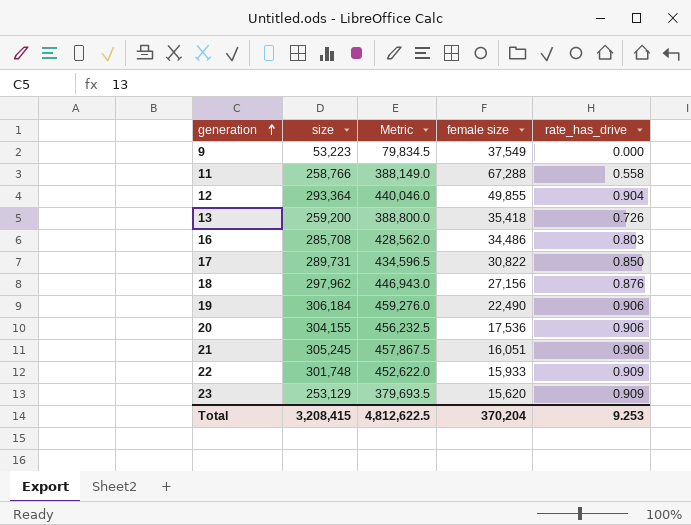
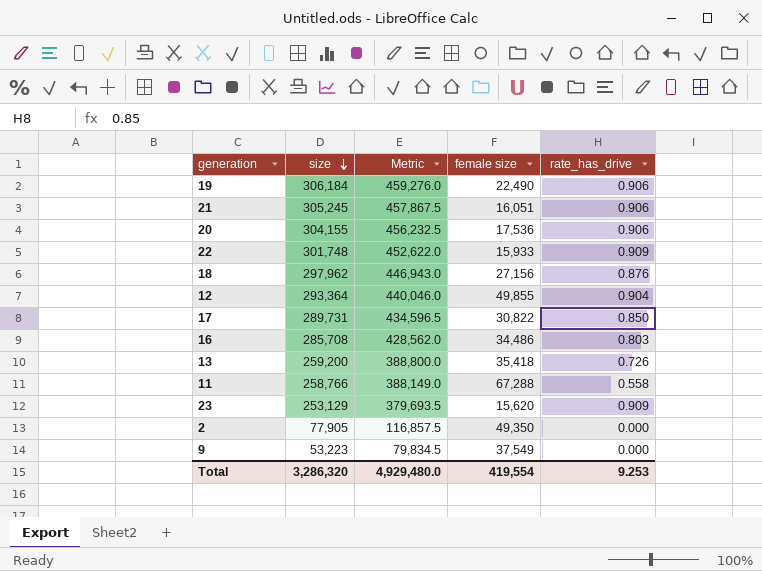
row order: generation ascending -> size descending
row 2: none -> 77,905 | 116,857.5 | 49,350 | 0.000
Total | size: 3,208,415 -> 3,286,320
Total | Metric: 4,812,622.5 -> 4,929,480.0
Total | female size: 370,204 -> 419,554

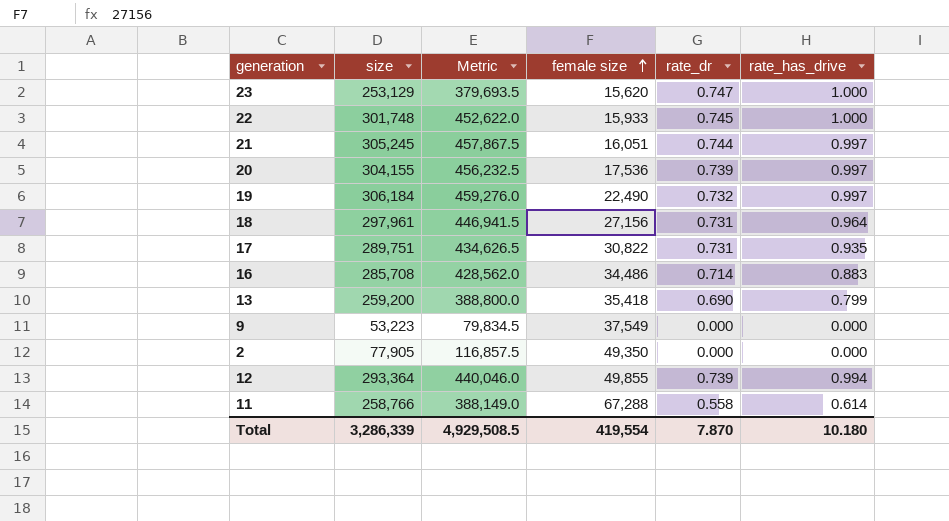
row order: size descending -> female size ascending
column rate_dr | position: none -> 5
23 | rate_has_drive: 0.909 -> 1.000
22 | rate_has_drive: 0.909 -> 1.000
21 | rate_has_drive: 0.906 -> 0.997
20 | rate_has_drive: 0.906 -> 0.997
19 | rate_has_drive: 0.906 -> 0.997
18 | size: 297,962 -> 297,961
18 | Metric: 446,943.0 -> 446,941.5
18 | rate_has_drive: 0.876 -> 0.964
17 | size: 289,731 -> 289,751
17 | Metric: 434,596.5 -> 434,626.5
17 | rate_has_drive: 0.850 -> 0.935
16 | rate_has_drive: 0.803 -> 0.883
13 | rate_has_drive: 0.726 -> 0.799
12 | rate_has_drive: 0.904 -> 0.994
11 | rate_has_drive: 0.558 -> 0.614
Total | size: 3,286,320 -> 3,286,339
Total | Metric: 4,929,480.0 -> 4,929,508.5
Total | rate_has_drive: 9.253 -> 10.180

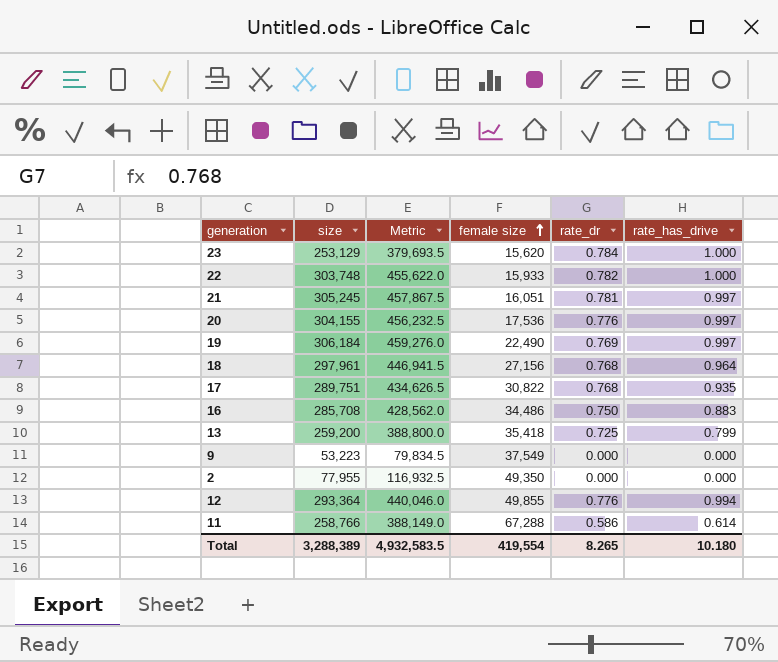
23 | rate_dr: 0.747 -> 0.784
22 | size: 301,748 -> 303,748
22 | Metric: 452,622.0 -> 455,622.0
22 | rate_dr: 0.745 -> 0.782
21 | rate_dr: 0.744 -> 0.781
20 | rate_dr: 0.739 -> 0.776
19 | rate_dr: 0.732 -> 0.769
18 | rate_dr: 0.731 -> 0.768
17 | rate_dr: 0.731 -> 0.768
16 | rate_dr: 0.714 -> 0.750
13 | rate_dr: 0.690 -> 0.725
2 | size: 77,905 -> 77,955
2 | Metric: 116,857.5 -> 116,932.5
12 | rate_dr: 0.739 -> 0.776
11 | rate_dr: 0.558 -> 0.586
Total | size: 3,286,339 -> 3,288,389
Total | Metric: 4,929,508.5 -> 4,932,583.5
Total | rate_dr: 7.870 -> 8.265

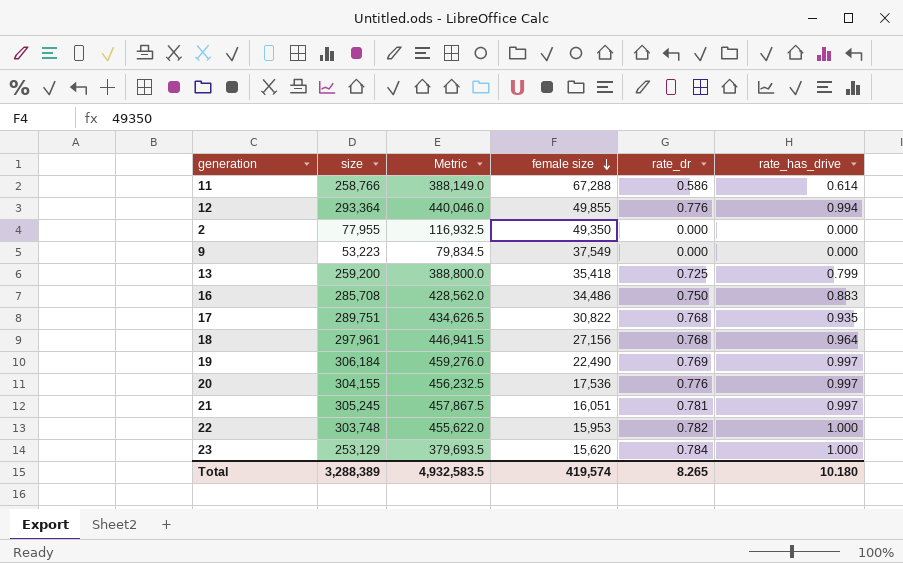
row order: female size ascending -> female size descending
22 | female size: 15,933 -> 15,953
Total | female size: 419,554 -> 419,574

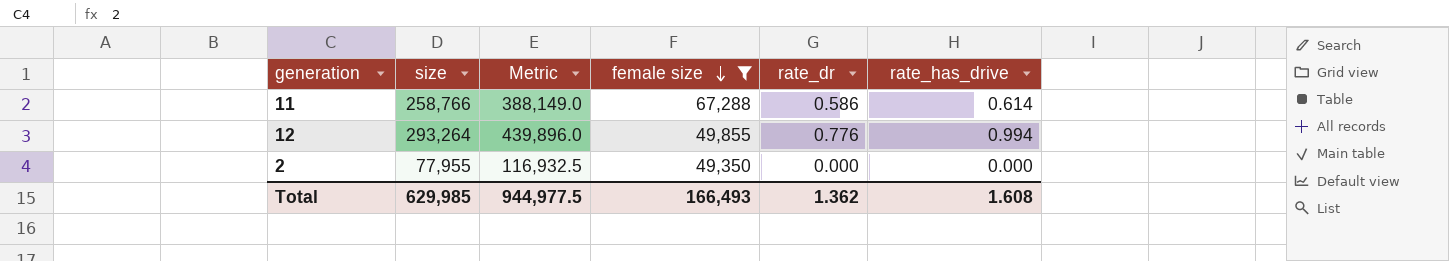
filter: none -> female size >= 49,350
12 | size: 293,364 -> 293,264
12 | Metric: 440,046.0 -> 439,896.0
Total | size: 3,288,389 -> 629,985
Total | Metric: 4,932,583.5 -> 944,977.5
Total | female size: 419,574 -> 166,493
Total | rate_dr: 8.265 -> 1.362
Total | rate_has_drive: 10.180 -> 1.608

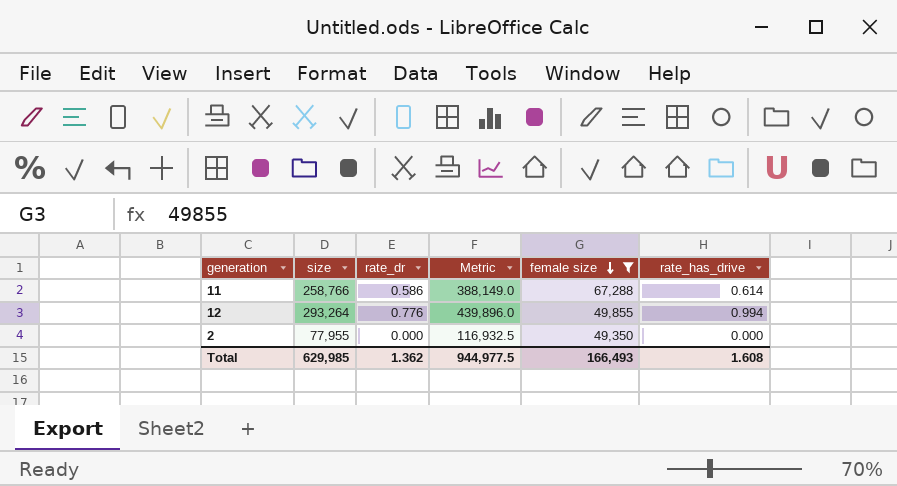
column rate_dr | position: 5 -> 3

